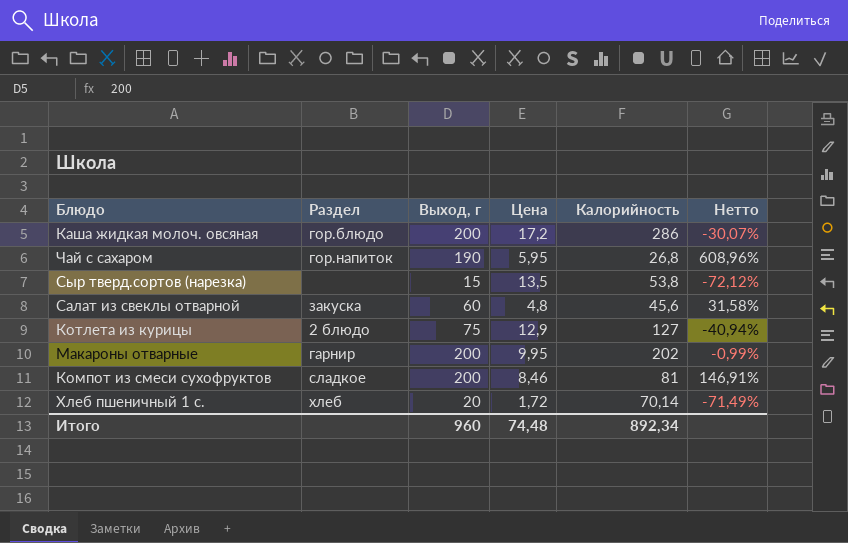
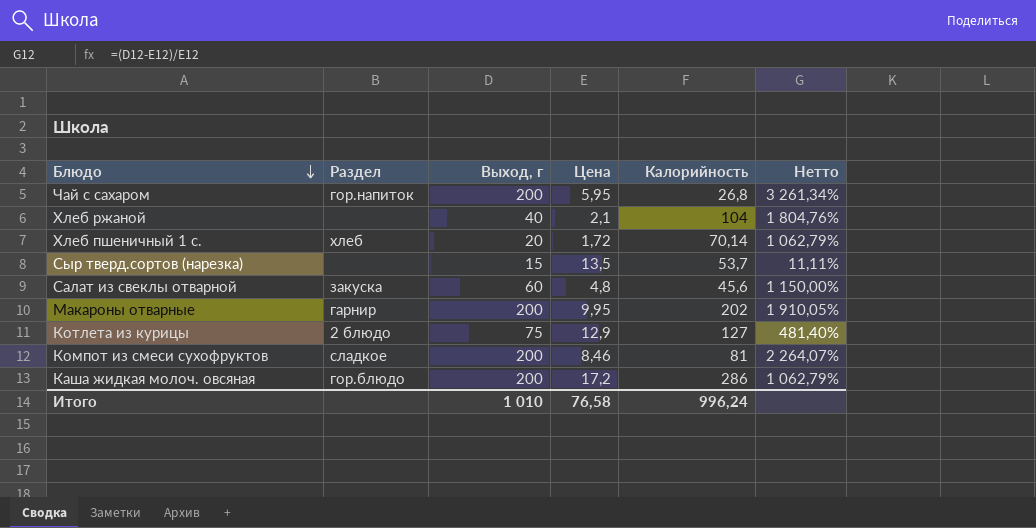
row order: none -> Блюдо descending
column Нетто | formula: ([Выход, г] - [Калорийность]) / [Калорийность] -> ([Выход, г] - [Цена]) / [Цена]
Чай с сахаром | Выход, г: 190 -> 200
row Хлеб ржаной: none -> none | 40 | 2,1 | 104 | 1 804,76%
Сыр тверд.сортов (нарезка) | Калорийность: 53,8 -> 53,7
Итого | Выход, г: 960 -> 1 010
Итого | Цена: 74,48 -> 76,58
Итого | Калорийность: 892,34 -> 996,24

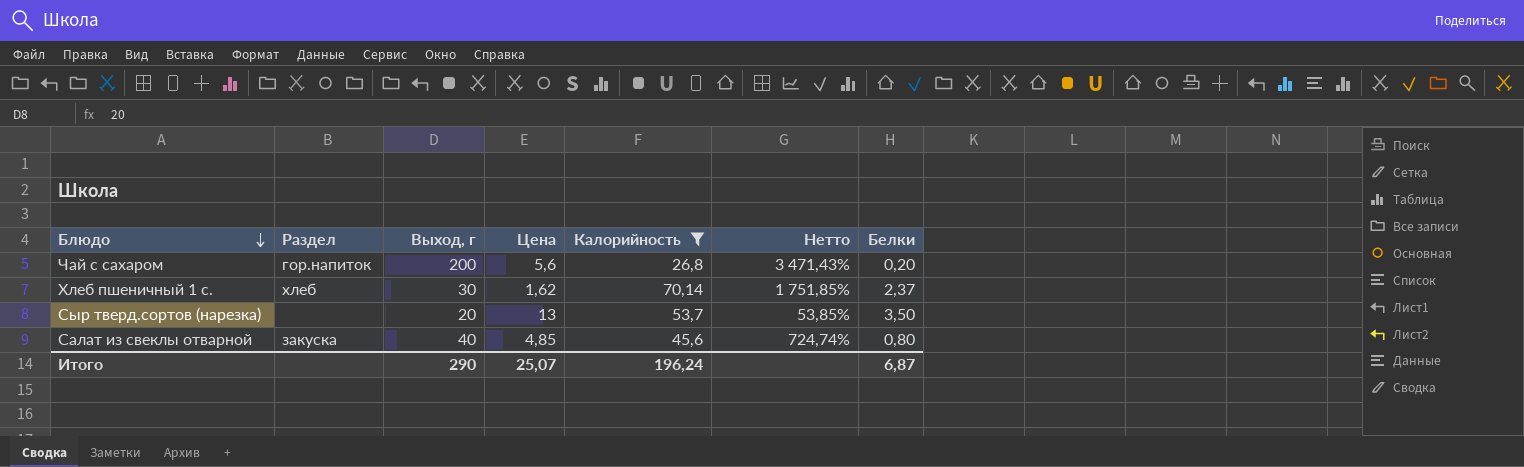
filter: none -> Калорийность <= 70,14
column Белки | position: none -> 7
Чай с сахаром | Цена: 5,95 -> 5,6
Чай с сахаром | Нетто: 3 261,34% -> 3 471,43%
Хлеб пшеничный 1 с. | Выход, г: 20 -> 30
Хлеб пшеничный 1 с. | Цена: 1,72 -> 1,62
Хлеб пшеничный 1 с. | Нетто: 1 062,79% -> 1 751,85%
Сыр тверд.сортов (нарезка) | Выход, г: 15 -> 20
Сыр тверд.сортов (нарезка) | Цена: 13,5 -> 13
Сыр тверд.сортов (нарезка) | Нетто: 11,11% -> 53,85%
Салат из свеклы отварной | Выход, г: 60 -> 40
Салат из свеклы отварной | Цена: 4,8 -> 4,85
Салат из свеклы отварной | Нетто: 1 150,00% -> 724,74%
Итого | Выход, г: 1 010 -> 290
Итого | Цена: 76,58 -> 25,07
Итого | Калорийность: 996,24 -> 196,24

